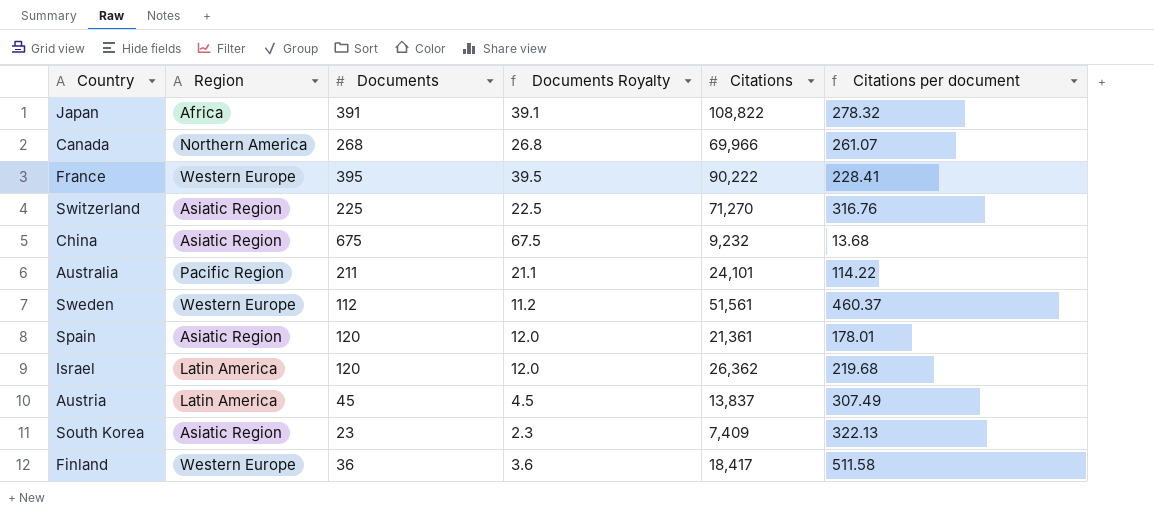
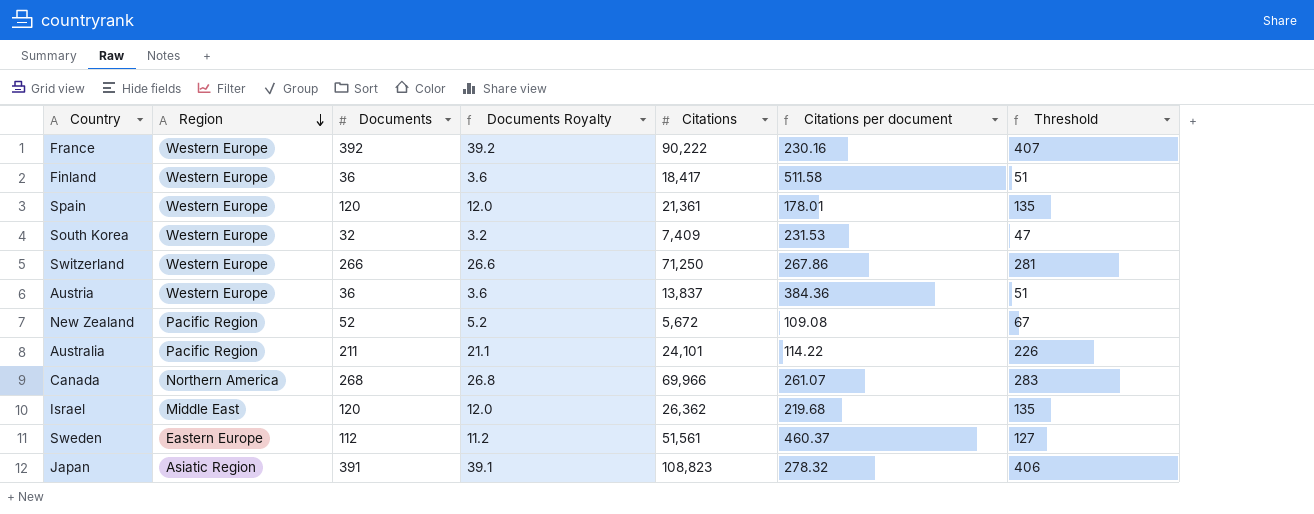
row order: none -> Region descending
column Threshold | formula: none -> [Documents] + 15
row China: Asiatic Region | 675 | 67.5 | 9,232 | 13.68 -> none
France | Documents: 395 -> 392
France | Documents Royalty: 39.5 -> 39.2
France | Citations per document: 228.41 -> 230.16
Spain | Region: Asiatic Region -> Western Europe
South Korea | Region: Asiatic Region -> Western Europe
South Korea | Documents: 23 -> 32
South Korea | Documents Royalty: 2.3 -> 3.2
South Korea | Citations per document: 322.13 -> 231.53
Switzerland | Region: Asiatic Region -> Western Europe
Switzerland | Documents: 225 -> 266
Switzerland | Documents Royalty: 22.5 -> 26.6
Switzerland | Citations: 71,270 -> 71,250
Switzerland | Citations per document: 316.76 -> 267.86
Austria | Region: Latin America -> Western Europe
Austria | Documents: 45 -> 36
Austria | Documents Royalty: 4.5 -> 3.6
Austria | Citations per document: 307.49 -> 384.36
row New Zealand: none -> Pacific Region | 52 | 5.2 | 5,672 | 109.08 | 67
Israel | Region: Latin America -> Middle East
Sweden | Region: Western Europe -> Eastern Europe
Japan | Region: Africa -> Asiatic Region
Japan | Citations: 108,822 -> 108,823

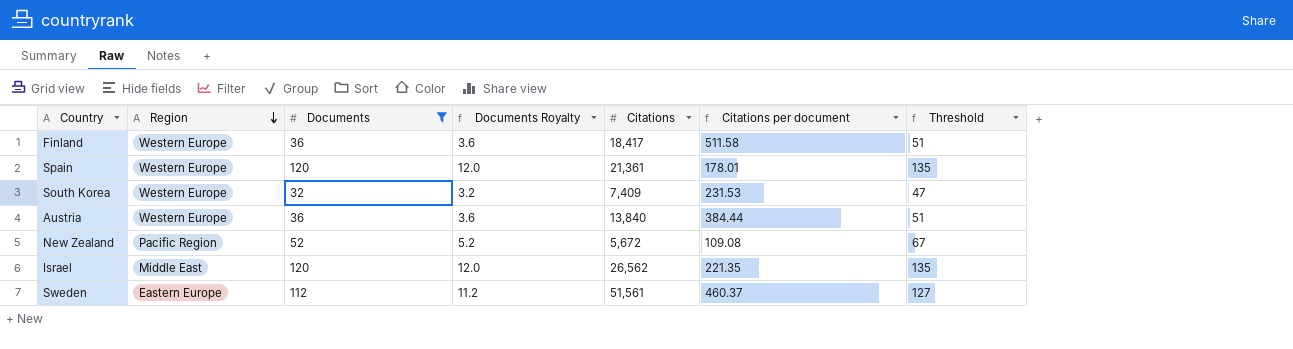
filter: none -> Documents <= 120
Austria | Citations: 13,837 -> 13,840
Austria | Citations per document: 384.36 -> 384.44
Israel | Citations: 26,362 -> 26,562
Israel | Citations per document: 219.68 -> 221.35

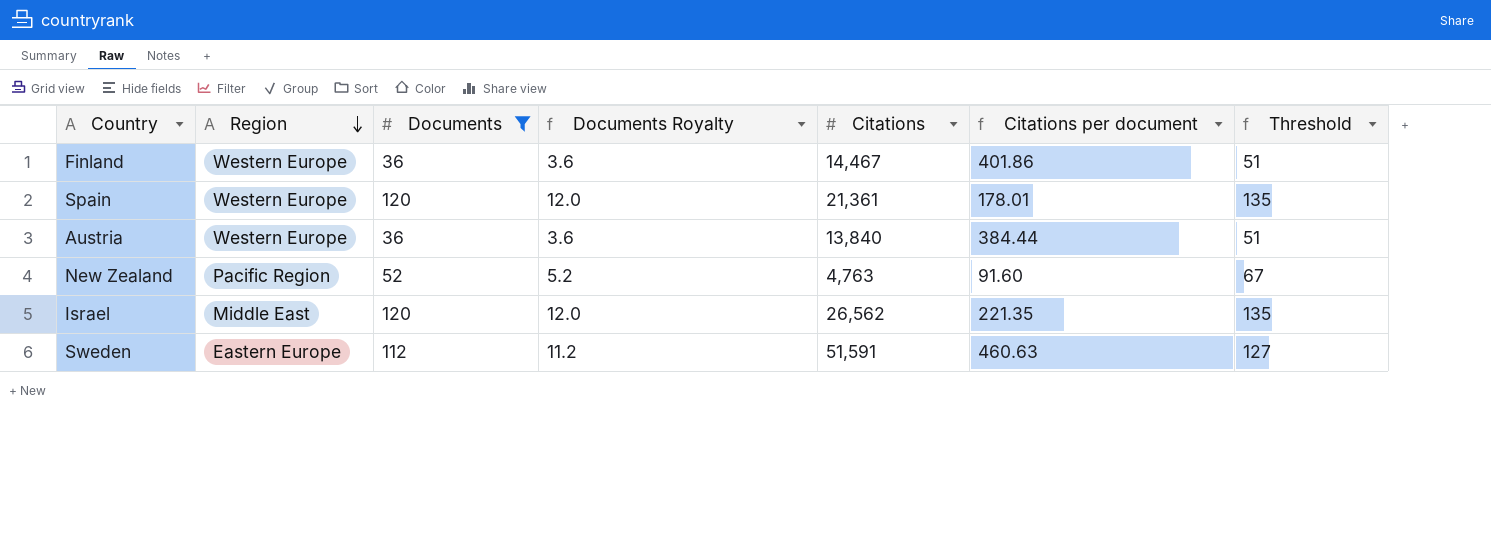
row South Korea: Western Europe | 32 | 3.2 | 7,409 | 231.53 | 47 -> none
Finland | Citations: 18,417 -> 14,467
Finland | Citations per document: 511.58 -> 401.86
New Zealand | Citations: 5,672 -> 4,763
New Zealand | Citations per document: 109.08 -> 91.60
Sweden | Citations: 51,561 -> 51,591
Sweden | Citations per document: 460.37 -> 460.63

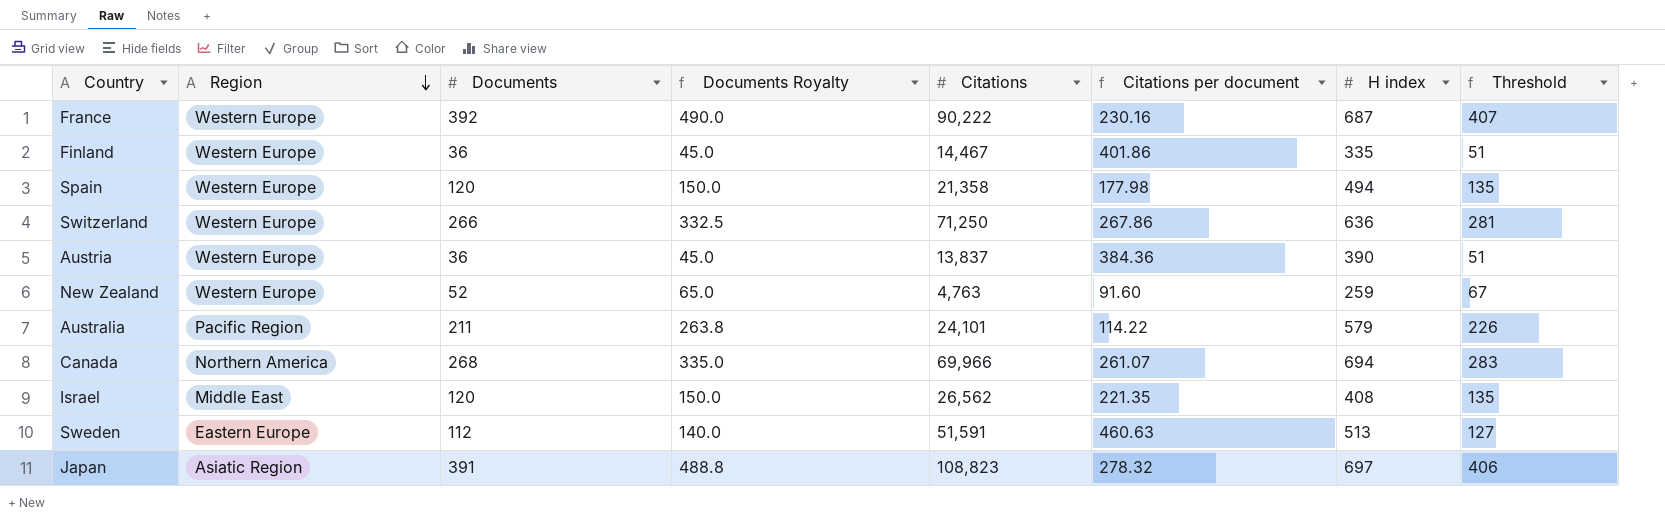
filter: Documents <= 120 -> none
column Documents Royalty | formula: [Documents] * 0.1 -> [Documents] * 1.25
column H index | position: none -> 7
Spain | Citations: 21,361 -> 21,358
Spain | Citations per document: 178.01 -> 177.98
Austria | Citations: 13,840 -> 13,837
Austria | Citations per document: 384.44 -> 384.36
New Zealand | Region: Pacific Region -> Western Europe

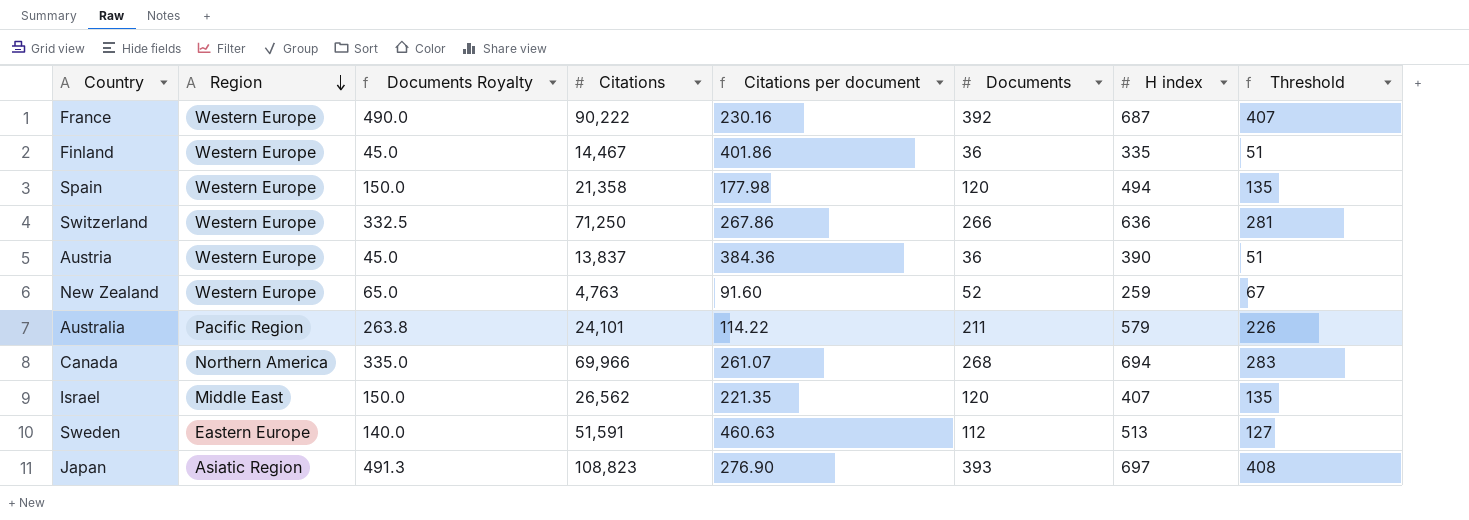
column Documents | position: 3 -> 6
Israel | H index: 408 -> 407
Japan | Documents Royalty: 488.8 -> 491.3
Japan | Citations per document: 278.32 -> 276.90
Japan | Documents: 391 -> 393
Japan | Threshold: 406 -> 408

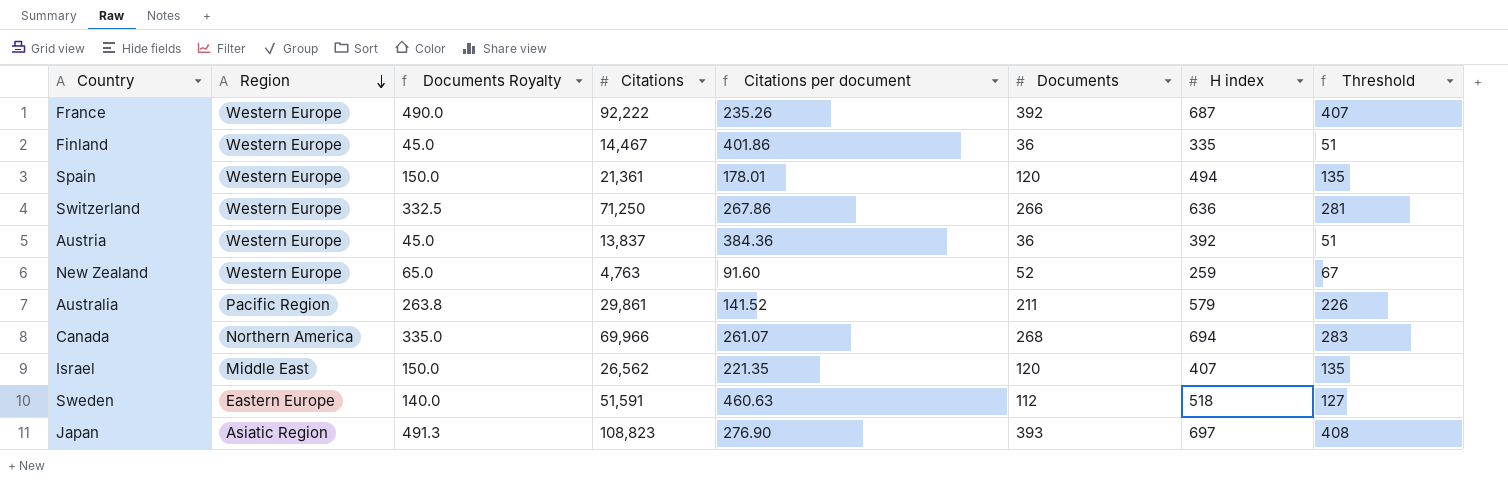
France | Citations: 90,222 -> 92,222
France | Citations per document: 230.16 -> 235.26
Spain | Citations: 21,358 -> 21,361
Spain | Citations per document: 177.98 -> 178.01
Austria | H index: 390 -> 392
Australia | Citations: 24,101 -> 29,861
Australia | Citations per document: 114.22 -> 141.52
Sweden | H index: 513 -> 518

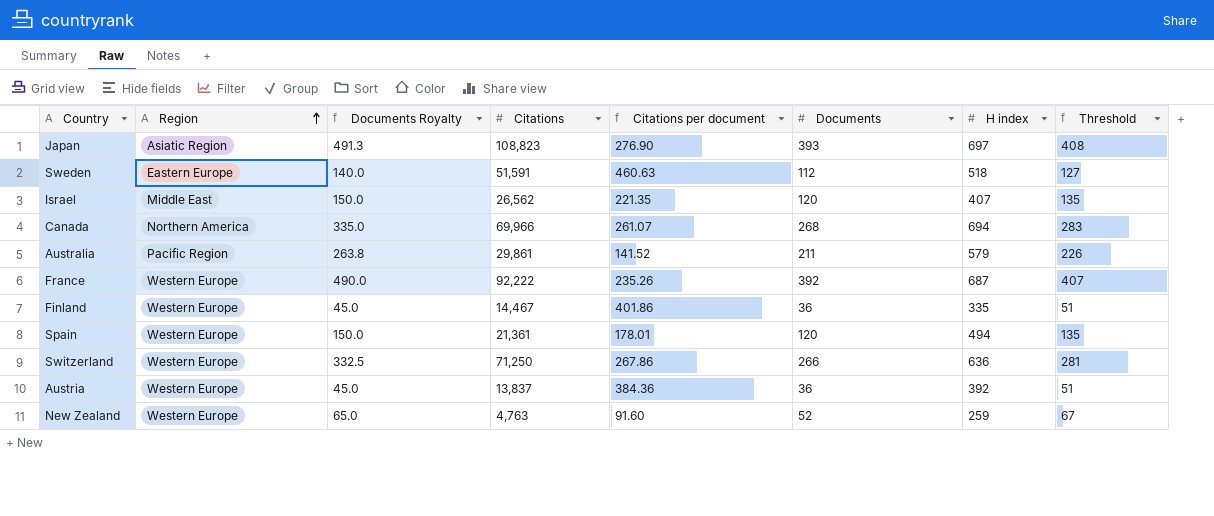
row order: Region descending -> Region ascending

